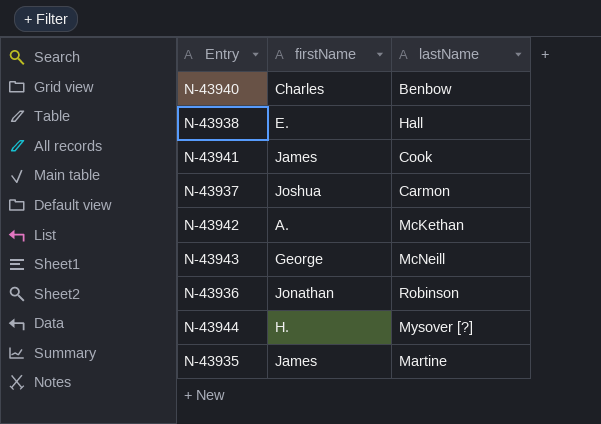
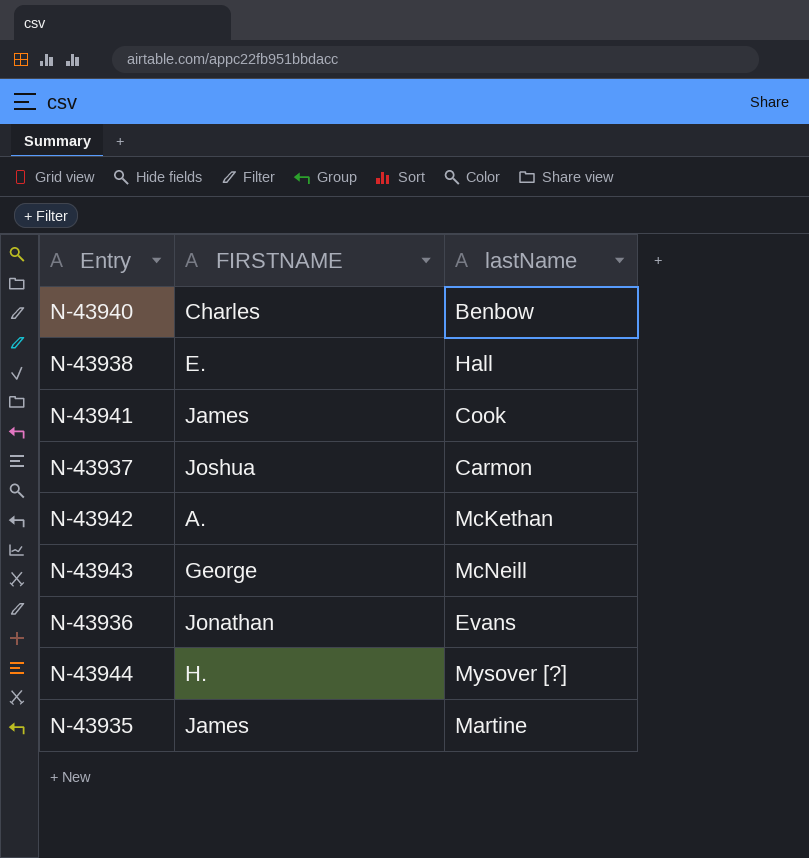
column name: firstName -> FIRSTNAME
N-43936 | lastName: Robinson -> Evans

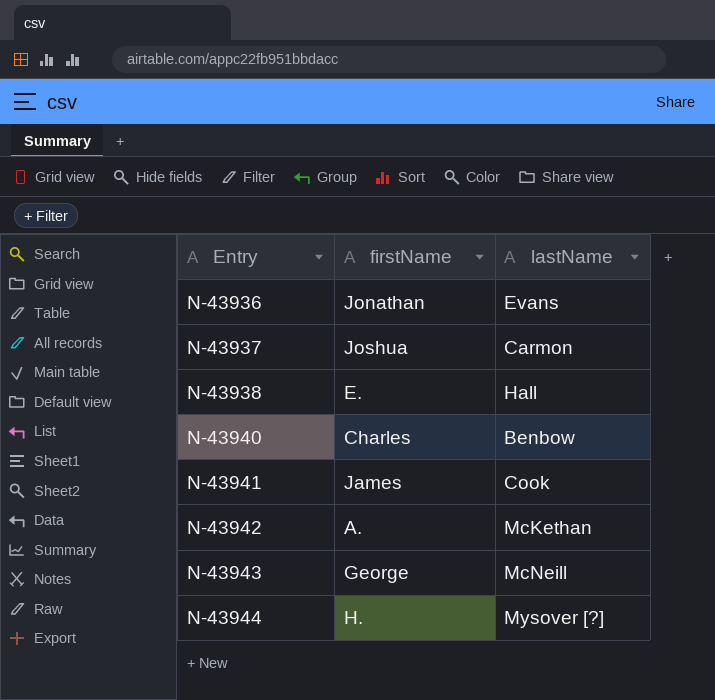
row order: none -> Entry ascending
column name: FIRSTNAME -> firstName
row N-43935: James | Martine -> none

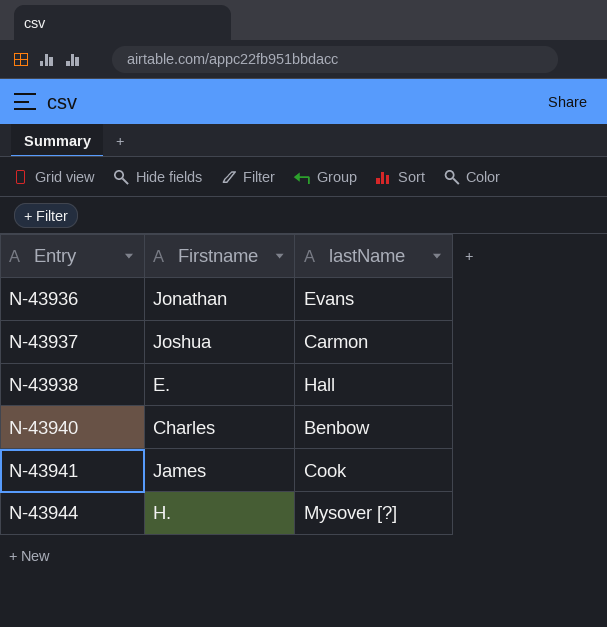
column name: firstName -> Firstname
row N-43942: A. | McKethan -> none
row N-43943: George | McNeill -> none

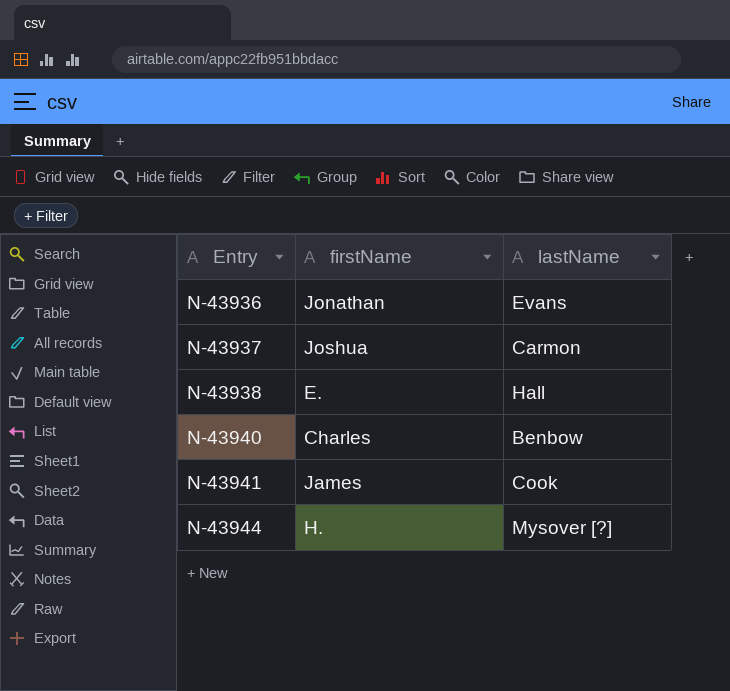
column name: Firstname -> firstName

